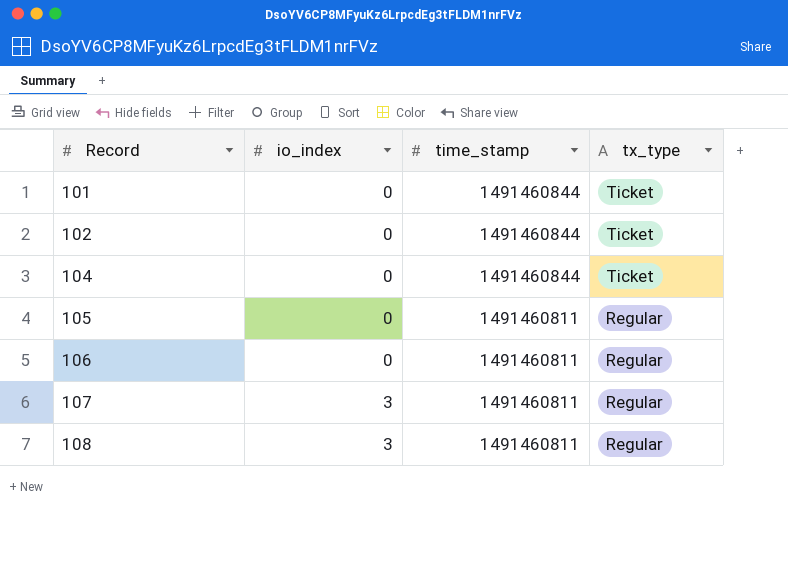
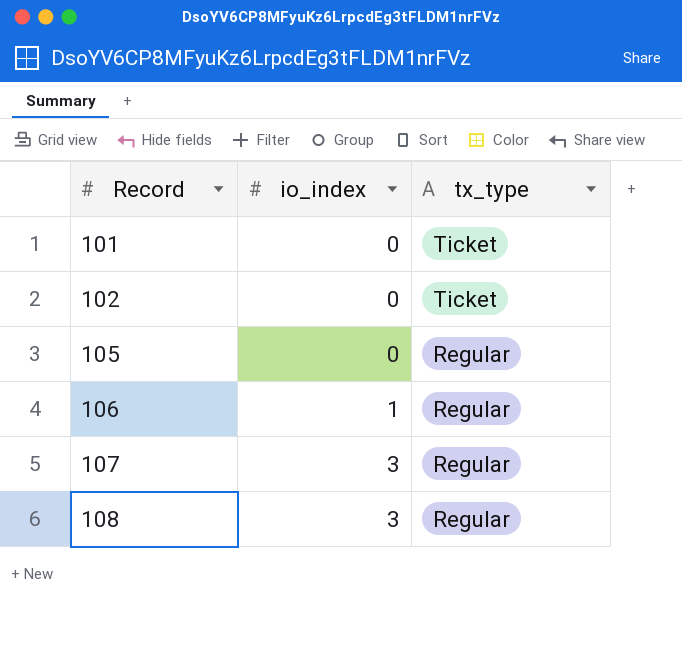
column time_stamp | position: 3 -> none
row 104: 0 | 1491460844 | Ticket -> none
106 | io_index: 0 -> 1

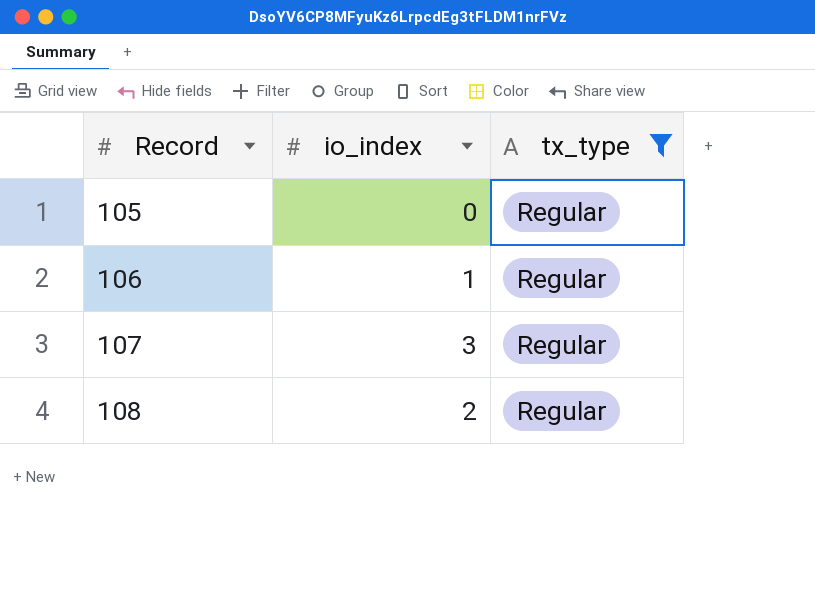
filter: none -> tx_type = Regular
108 | io_index: 3 -> 2

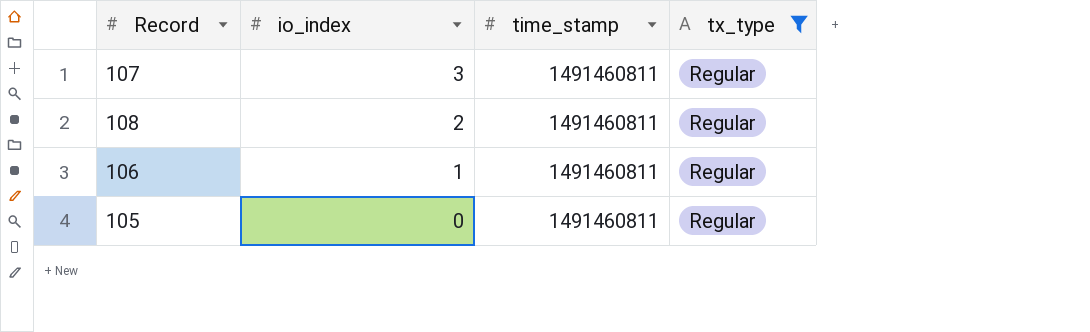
row order: Record ascending -> io_index descending
column time_stamp | position: none -> 3

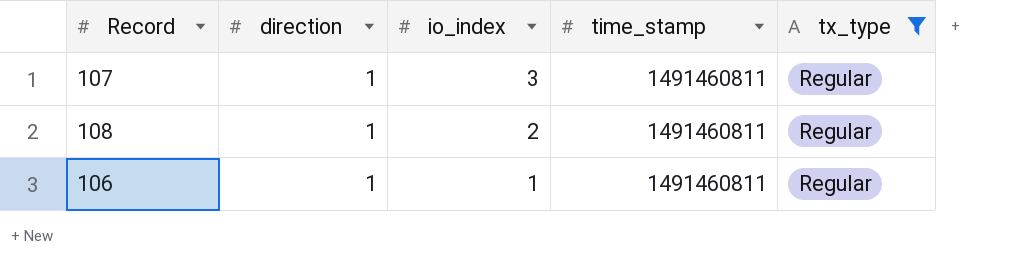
column direction | position: none -> 2
row 105: 0 | 1491460811 | Regular -> none

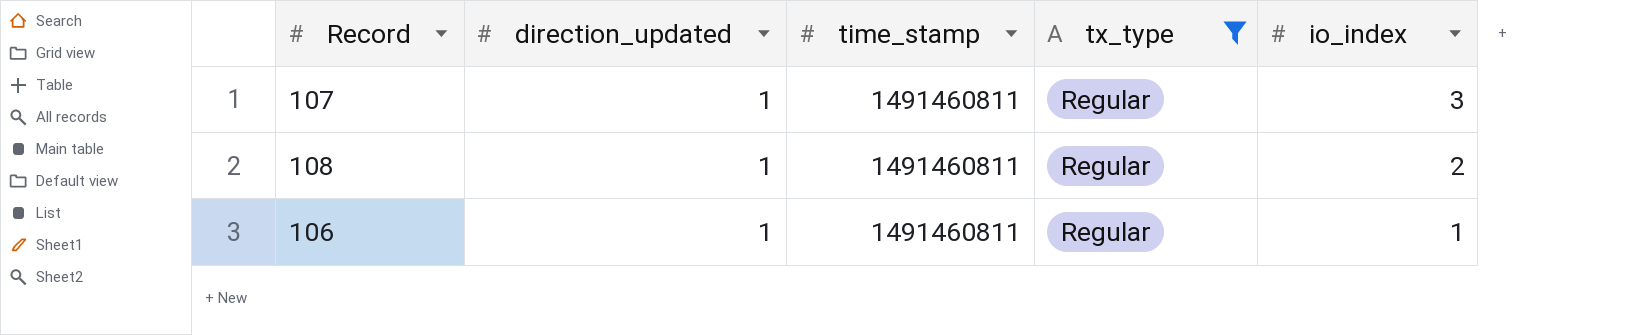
column name: direction -> direction_updated
column io_index | position: 3 -> 5

